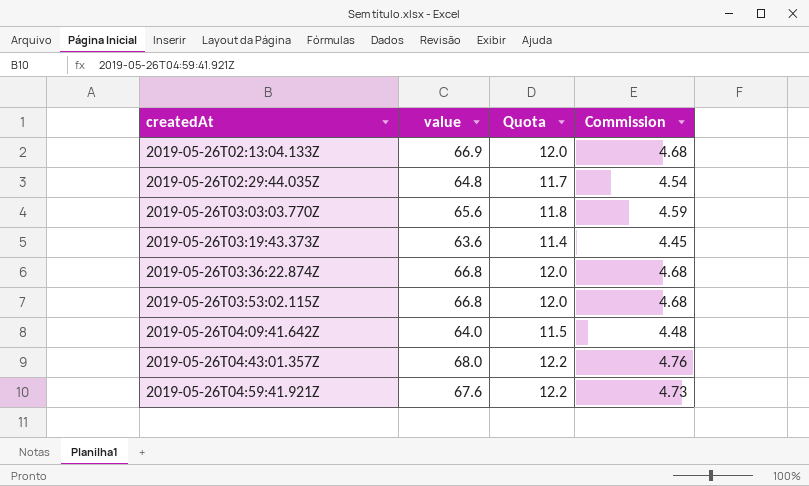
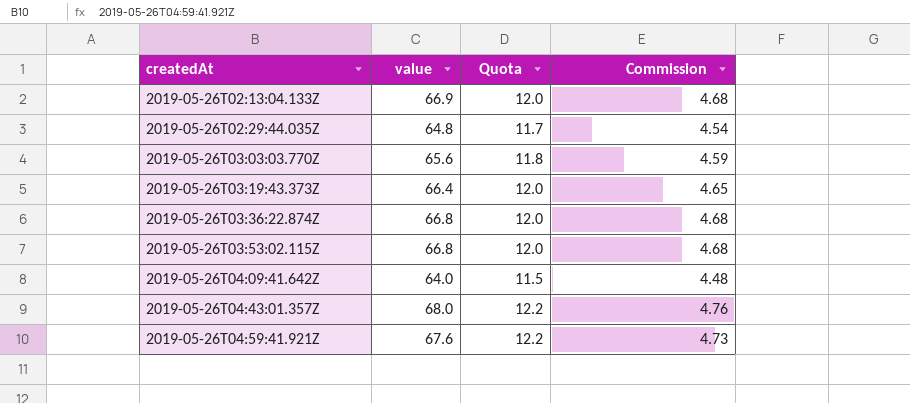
2019-05-26T03:19:43.373Z | value: 63.6 -> 66.4
2019-05-26T03:19:43.373Z | Quota: 11.4 -> 12.0
2019-05-26T03:19:43.373Z | Commission: 4.45 -> 4.65

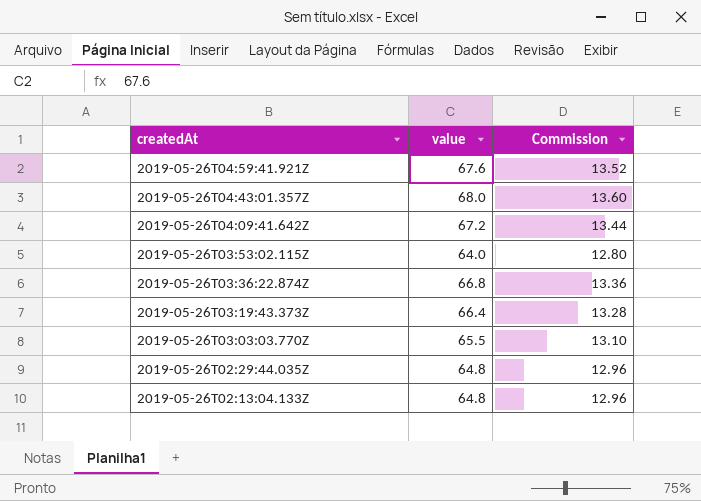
row order: createdAt ascending -> createdAt descending
column Quota | formula: [value] * 0.18 -> none
column Commission | formula: [value] * 0.07 -> [value] * 0.2
2019-05-26T04:09:41.642Z | value: 64.0 -> 67.2
2019-05-26T03:53:02.115Z | value: 66.8 -> 64.0
2019-05-26T03:03:03.770Z | value: 65.6 -> 65.5
2019-05-26T02:13:04.133Z | value: 66.9 -> 64.8

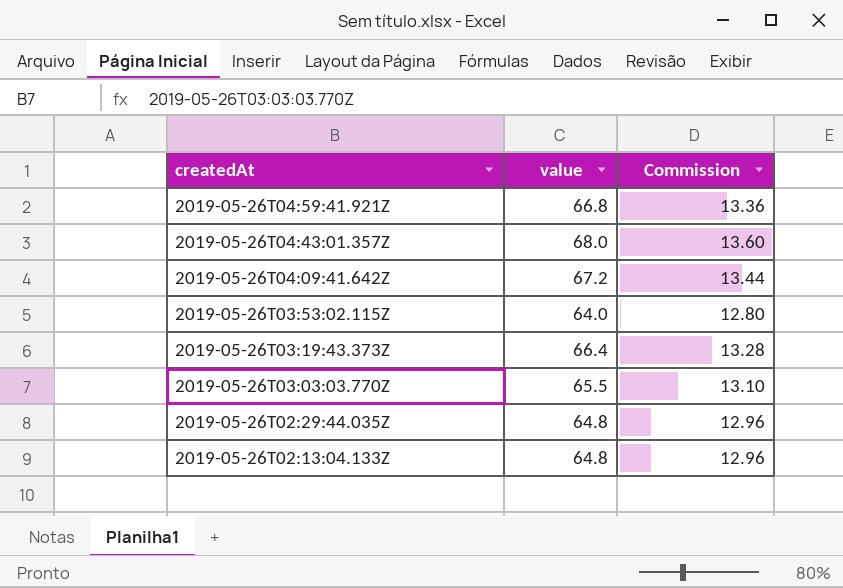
row 2019-05-26T03:36:22.874Z: 66.8 | 13.36 -> none
2019-05-26T04:59:41.921Z | value: 67.6 -> 66.8
2019-05-26T04:59:41.921Z | Commission: 13.52 -> 13.36

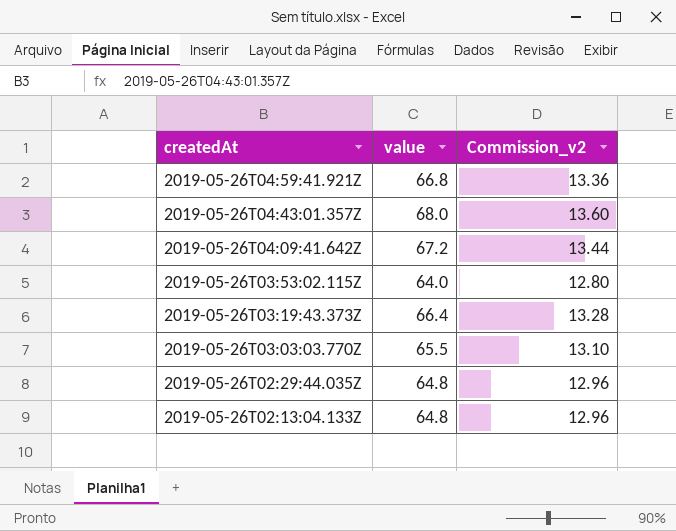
column name: Commission -> Commission_v2

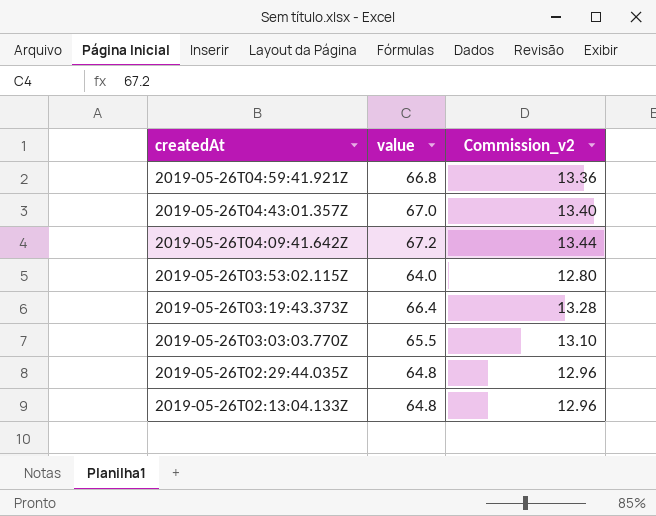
2019-05-26T04:43:01.357Z | value: 68.0 -> 67.0
2019-05-26T04:43:01.357Z | Commission_v2: 13.60 -> 13.40

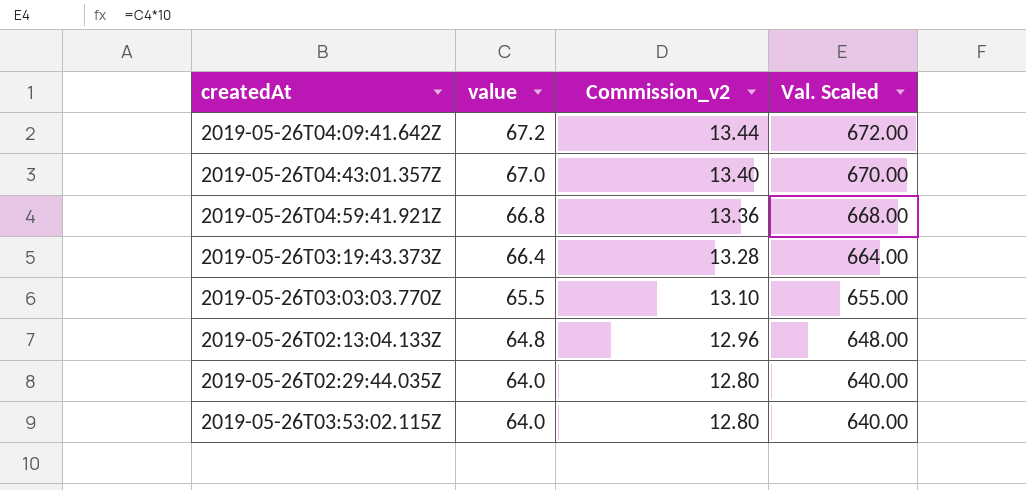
row order: createdAt descending -> value descending
column Val. Scaled | formula: none -> [value] * 10
2019-05-26T02:29:44.035Z | value: 64.8 -> 64.0
2019-05-26T02:29:44.035Z | Commission_v2: 12.96 -> 12.80

